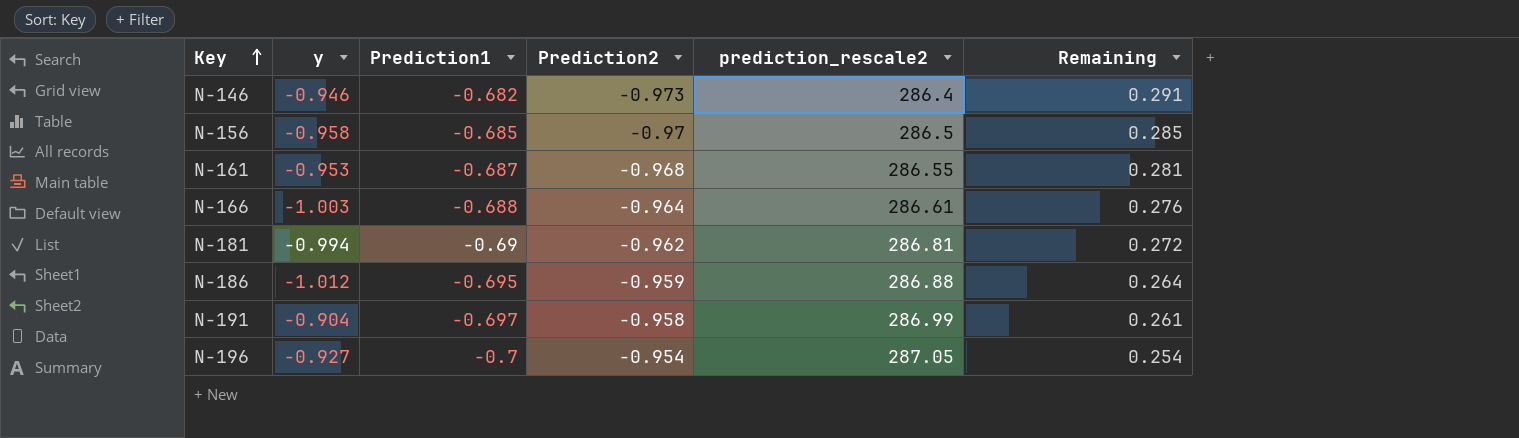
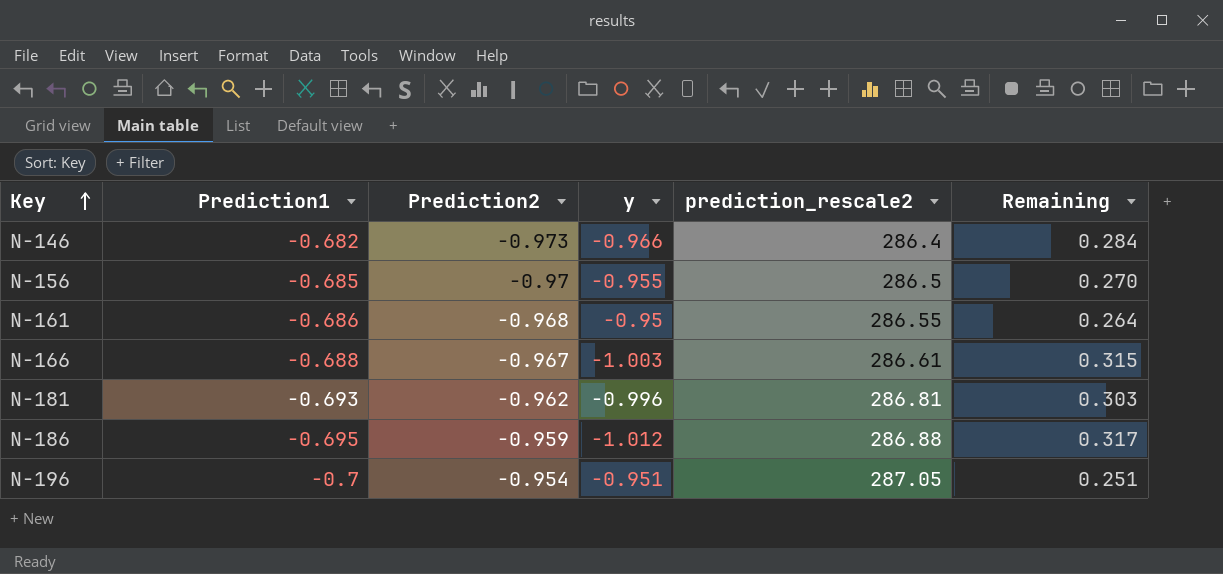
column y | position: 2 -> 4
column Remaining | formula: [Prediction1] - [Prediction2] -> [Prediction1] - [y]
row N-191: -0.904 | -0.697 | -0.958 | 286.99 | 0.261 -> none
N-146 | y: -0.946 -> -0.966
N-156 | y: -0.958 -> -0.955
N-161 | Prediction1: -0.687 -> -0.686
N-161 | y: -0.953 -> -0.95
N-166 | Prediction2: -0.964 -> -0.967
N-181 | Prediction1: -0.69 -> -0.693
N-181 | y: -0.994 -> -0.996
N-196 | y: -0.927 -> -0.951

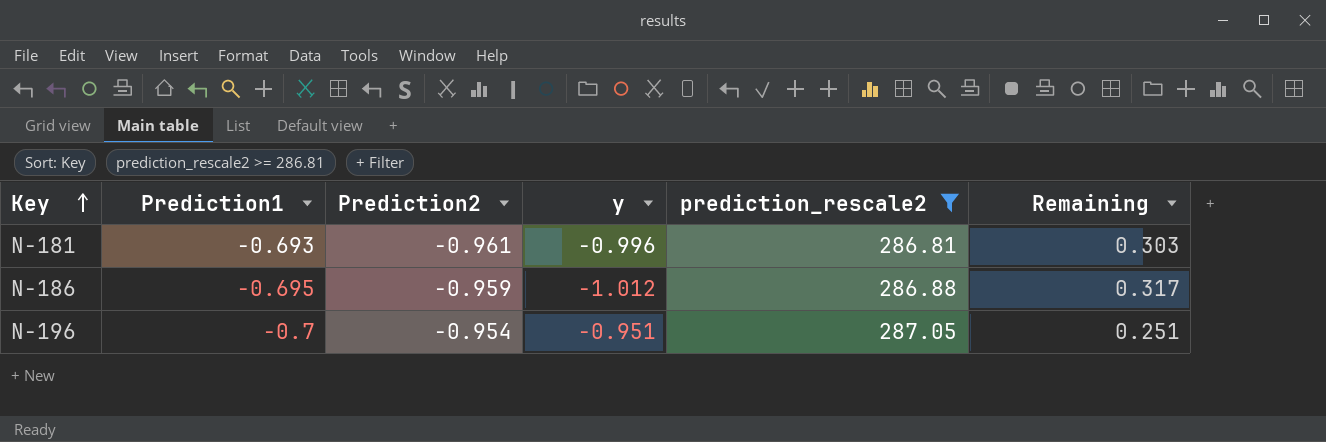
filter: none -> prediction_rescale2 >= 286.81
N-181 | Prediction2: -0.962 -> -0.961

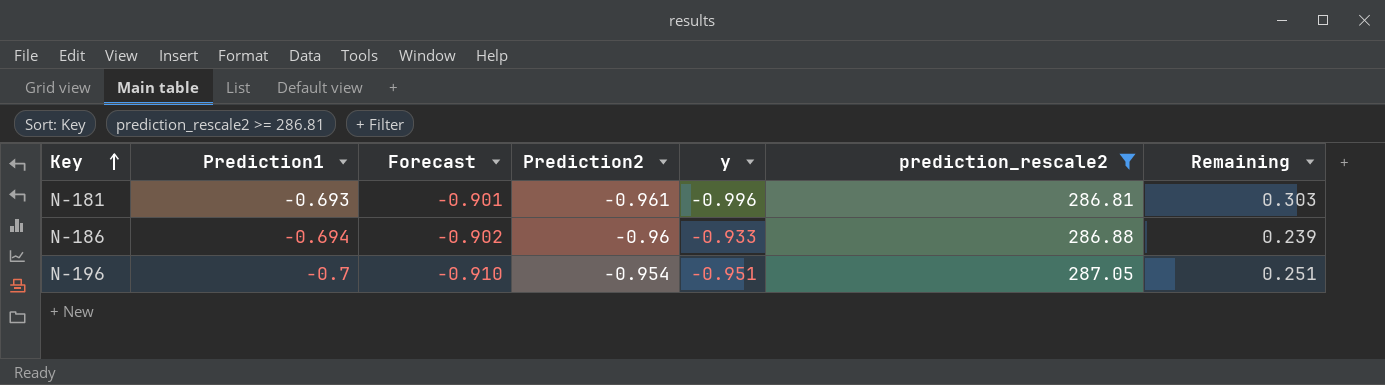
column Forecast | formula: none -> [Prediction1] * 1.3
N-186 | Prediction1: -0.695 -> -0.694
N-186 | Prediction2: -0.959 -> -0.96
N-186 | y: -1.012 -> -0.933
N-186 | Remaining: 0.317 -> 0.239

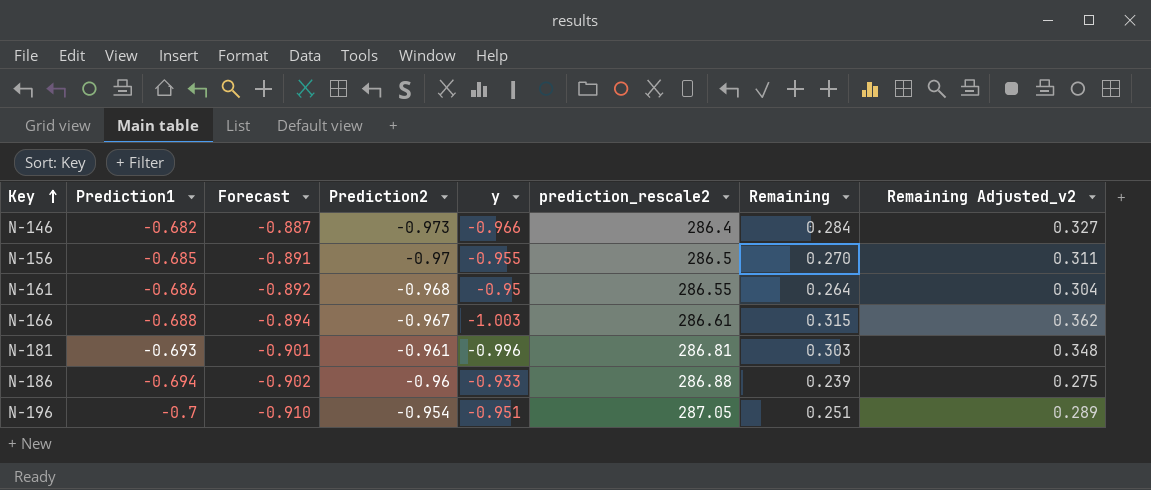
filter: prediction_rescale2 >= 286.81 -> none
column Remaining Adjusted_v2 | formula: none -> [Remaining] * 1.15

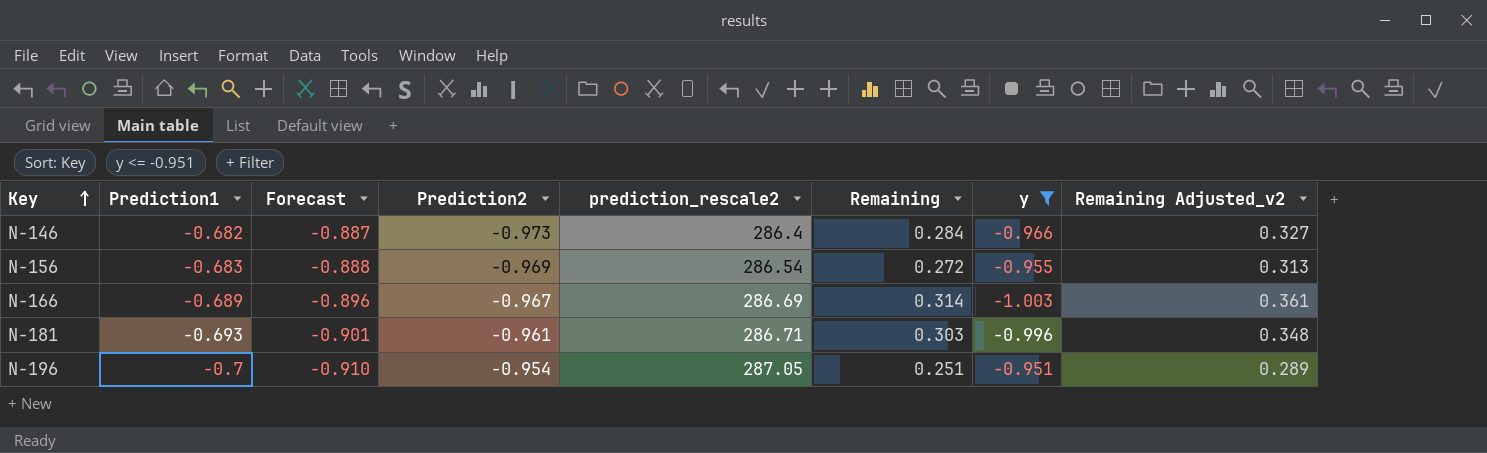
filter: none -> y <= -0.951
column y | position: 5 -> 7
N-156 | Prediction1: -0.685 -> -0.683
N-156 | Forecast: -0.891 -> -0.888
N-156 | Prediction2: -0.97 -> -0.969
N-156 | prediction_rescale2: 286.5 -> 286.54
N-156 | Remaining: 0.270 -> 0.272
N-156 | Remaining Adjusted_v2: 0.311 -> 0.313
N-166 | Prediction1: -0.688 -> -0.689
N-166 | Forecast: -0.894 -> -0.896
N-166 | prediction_rescale2: 286.61 -> 286.69
N-166 | Remaining: 0.315 -> 0.314
N-166 | Remaining Adjusted_v2: 0.362 -> 0.361
N-181 | prediction_rescale2: 286.81 -> 286.71

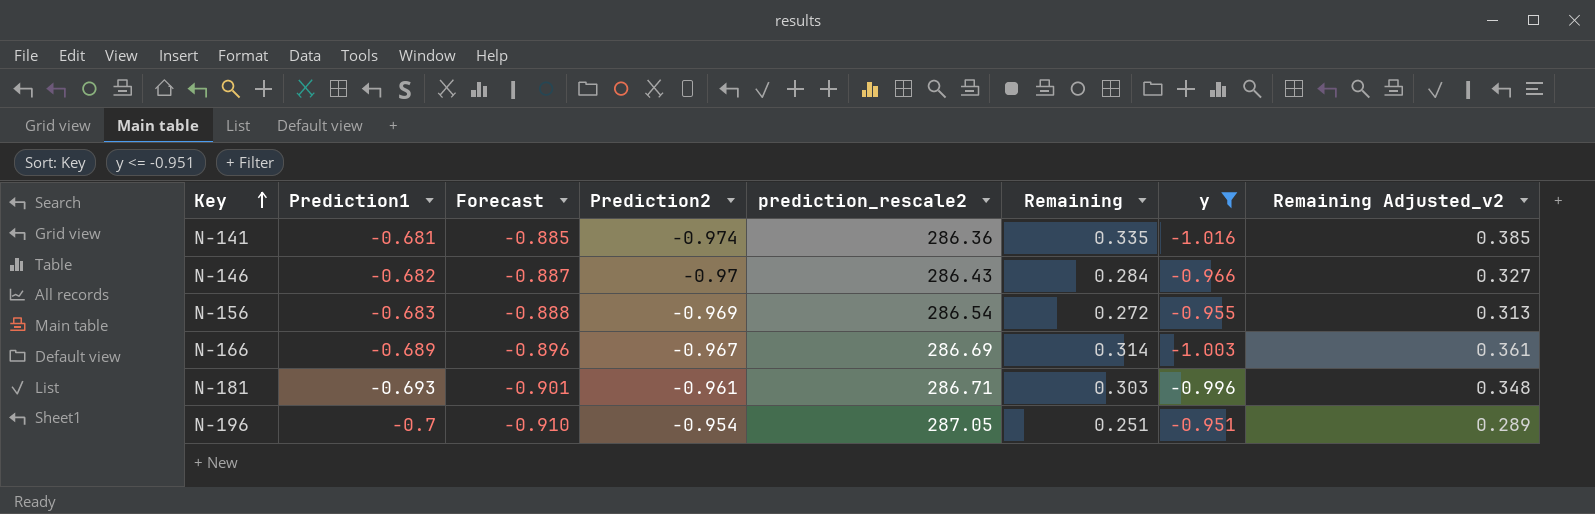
row N-141: none -> -0.681 | -0.885 | -0.974 | 286.36 | 0.335 | -1.016 | 0.385
N-146 | Prediction2: -0.973 -> -0.97
N-146 | prediction_rescale2: 286.4 -> 286.43

